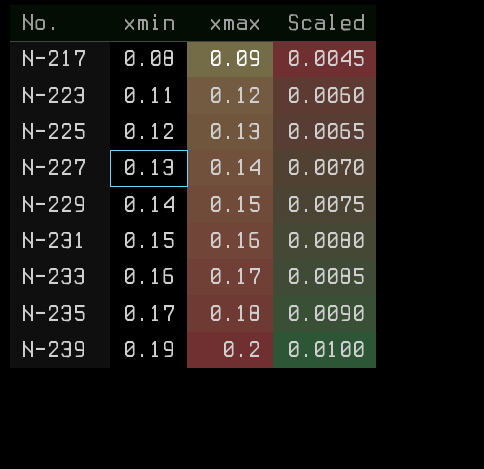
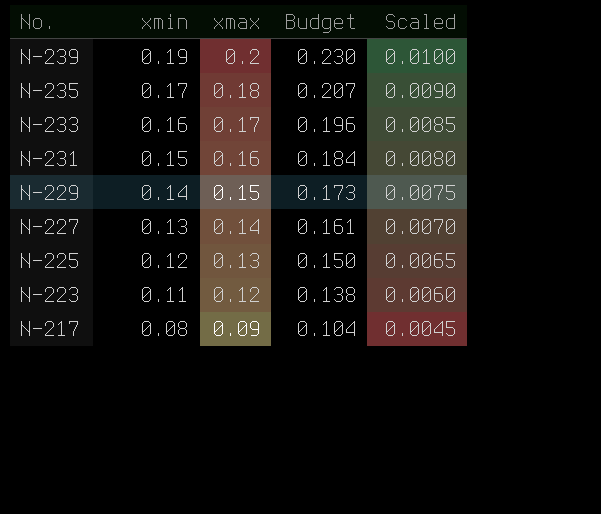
row order: No. ascending -> No. descending
column Budget | formula: none -> [xmax] * 1.15

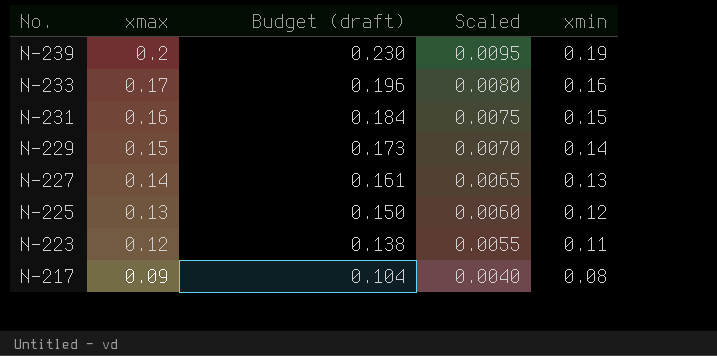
column name: Budget -> Budget (draft)
column Scaled | formula: [xmax] * 0.05 -> [xmin] * 0.05
column xmin | position: 2 -> 5
row N-235: 0.17 | 0.18 | 0.207 | 0.0090 -> none

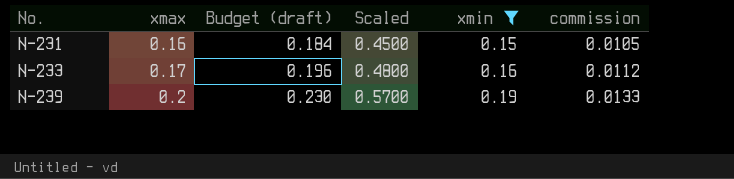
filter: none -> xmin >= 0.15
row order: No. descending -> No. ascending
column Scaled | formula: [xmin] * 0.05 -> [xmin] * 3
column commission | formula: none -> [xmin] * 0.07

